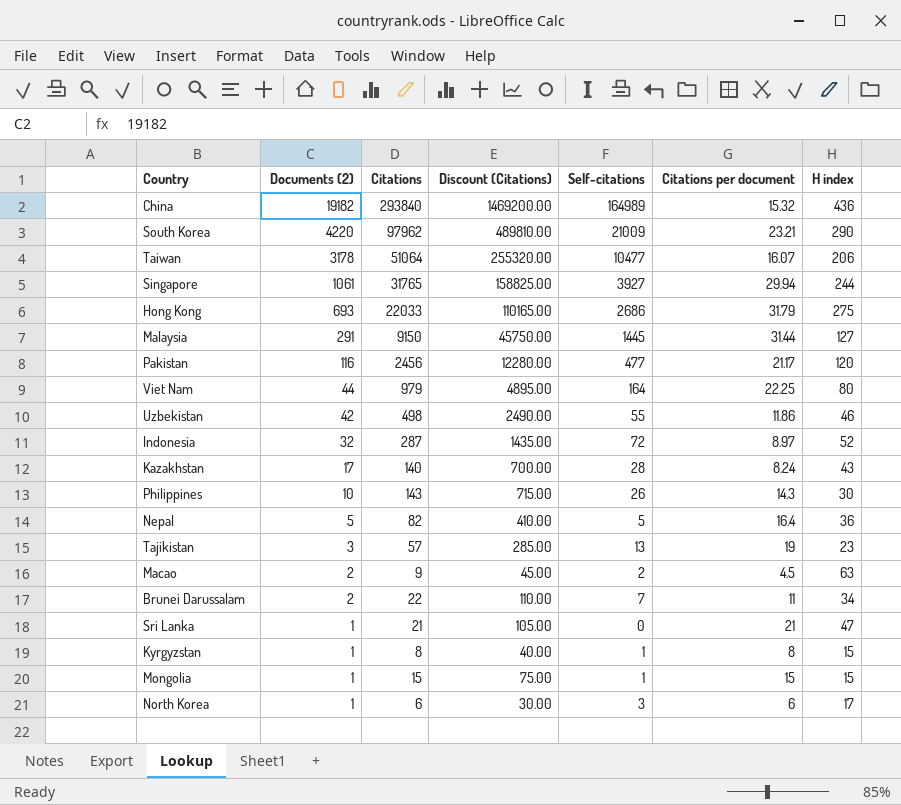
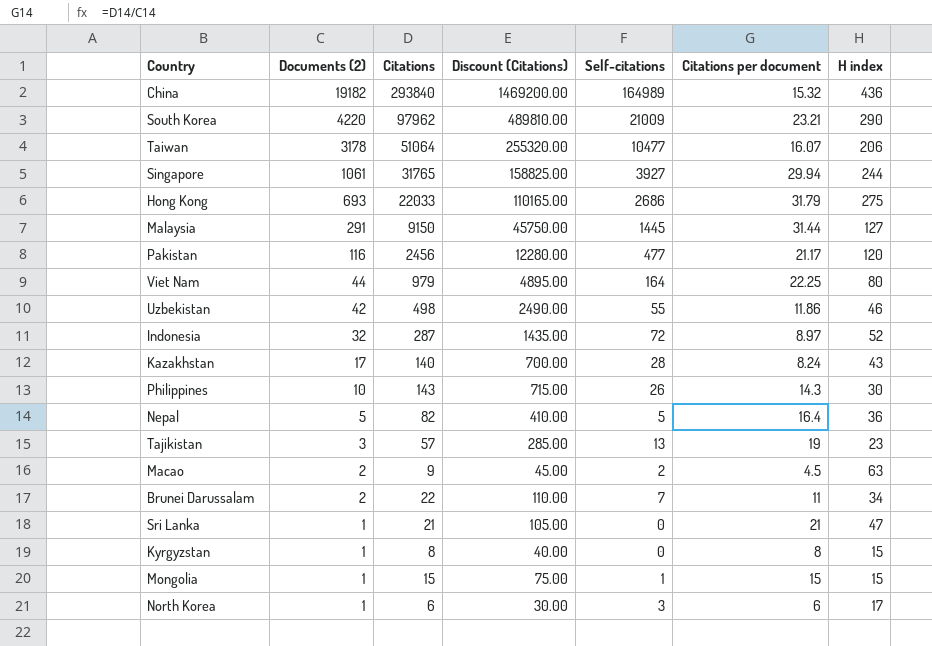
Kyrgyzstan | Self-citations: 1 -> 0

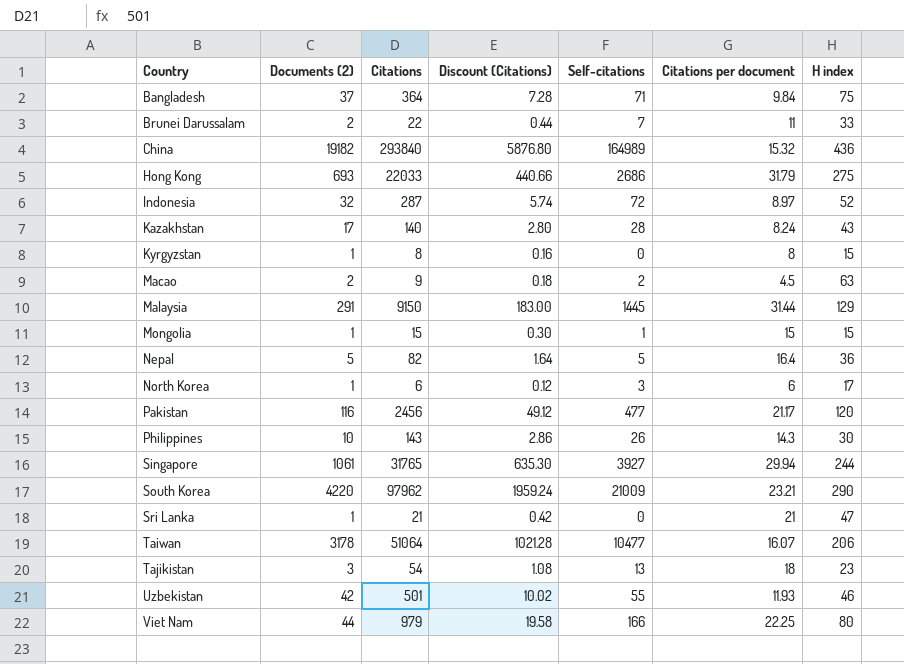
row order: Documents (2) descending -> Country ascending
column Discount (Citations) | formula: [Citations] * 5 -> [Citations] * 0.02
row Bangladesh: none -> 37 | 364 | 7.28 | 71 | 9.84 | 75
Brunei Darussalam | H index: 34 -> 33
Malaysia | H index: 127 -> 129
Tajikistan | Citations: 57 -> 54
Tajikistan | Citations per document: 19 -> 18
Uzbekistan | Citations: 498 -> 501
Uzbekistan | Citations per document: 11.86 -> 11.93
Viet Nam | Self-citations: 164 -> 166

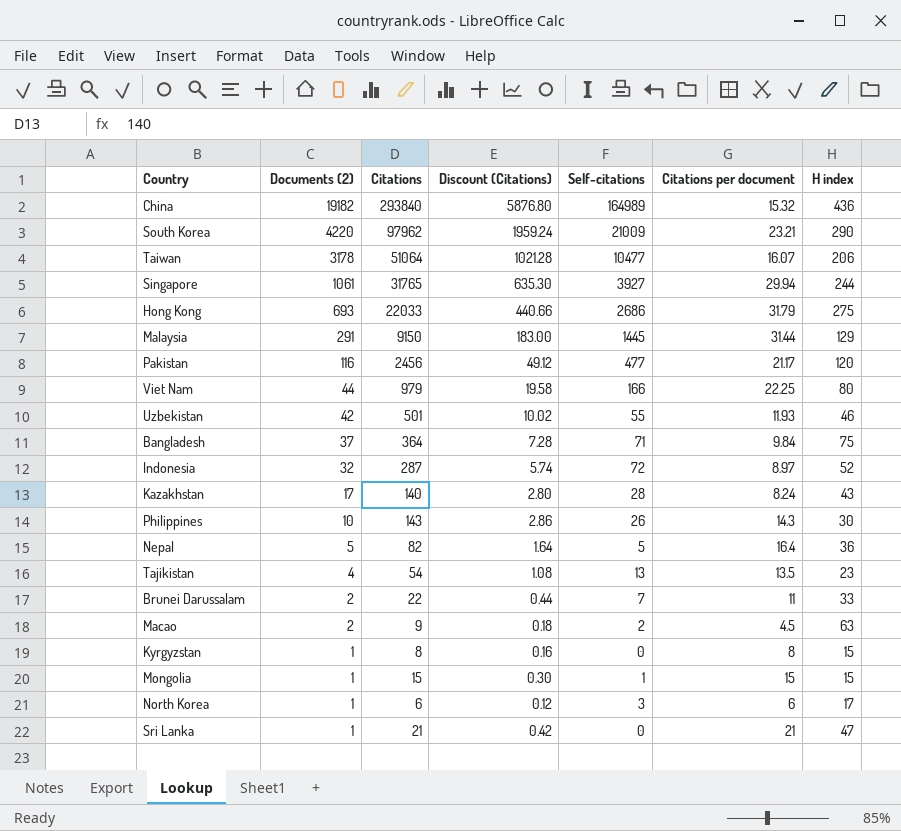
row order: Country ascending -> Documents (2) descending
Tajikistan | Documents (2): 3 -> 4
Tajikistan | Citations per document: 18 -> 13.5

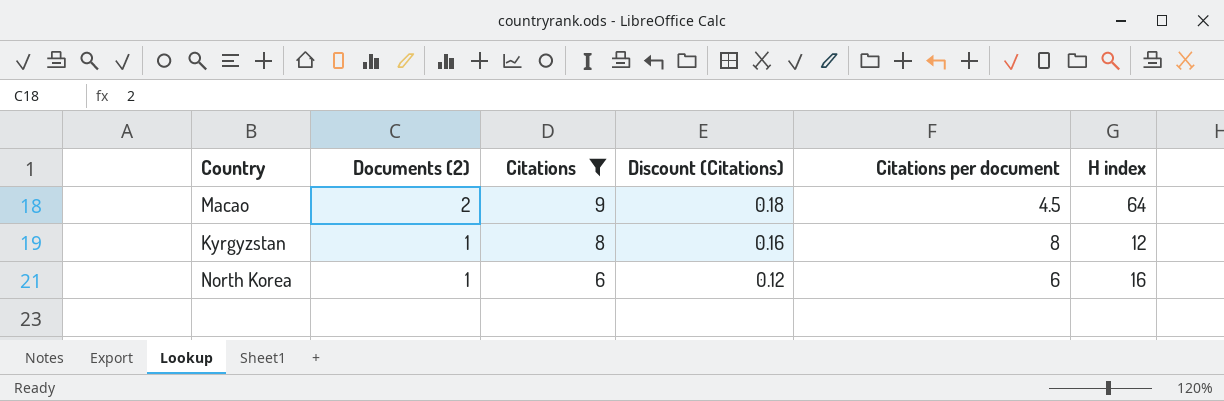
filter: none -> Citations <= 9
column Self-citations | position: 5 -> none
Macao | H index: 63 -> 64
Kyrgyzstan | H index: 15 -> 12
North Korea | H index: 17 -> 16

